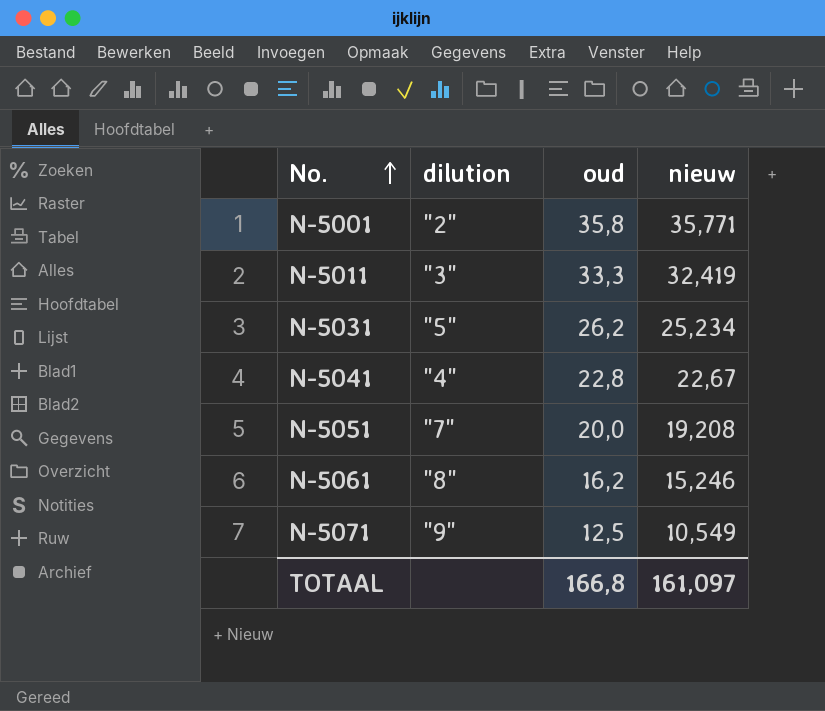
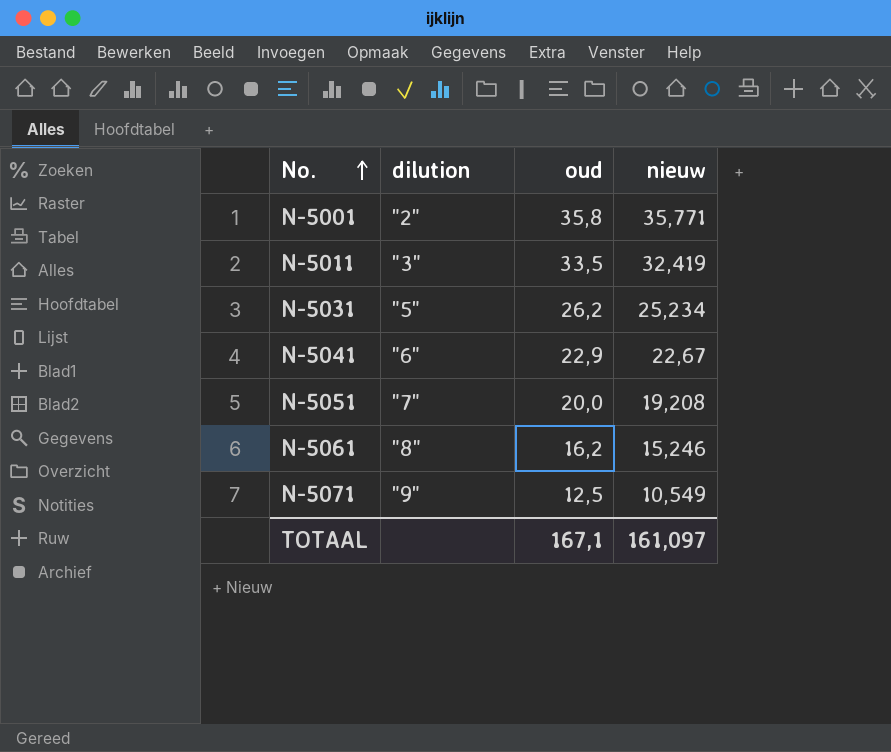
N-5011 | oud: 33,3 -> 33,5
N-5041 | dilution: "4" -> "6"
N-5041 | oud: 22,8 -> 22,9
TOTAAL | oud: 166,8 -> 167,1

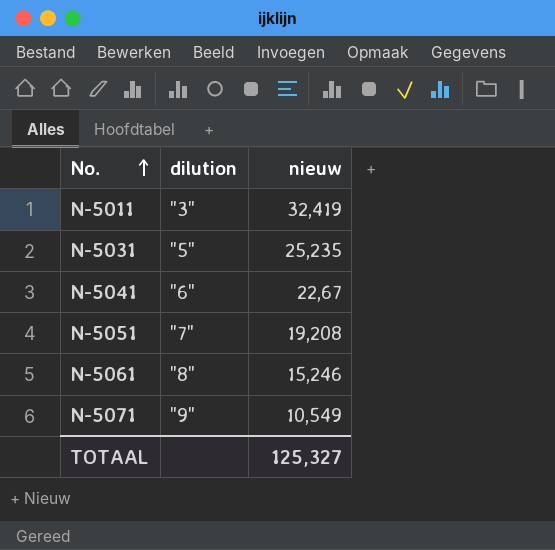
column oud | position: 3 -> none
row N-5001: "2" | 35,8 | 35,771 -> none
N-5031 | nieuw: 25,234 -> 25,235
TOTAAL | nieuw: 161,097 -> 125,327

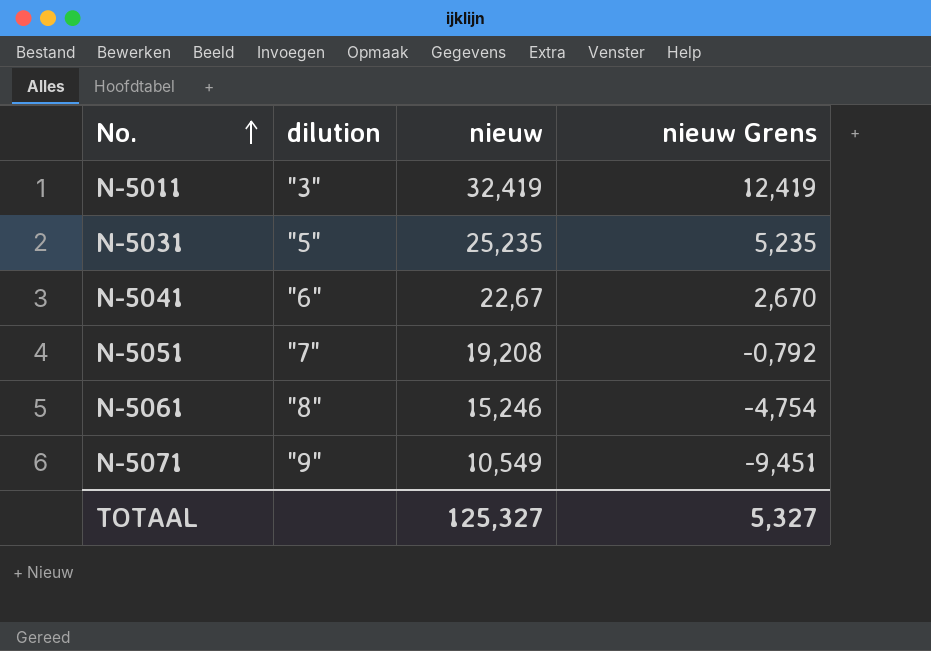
column nieuw Grens | formula: none -> [nieuw] - 20

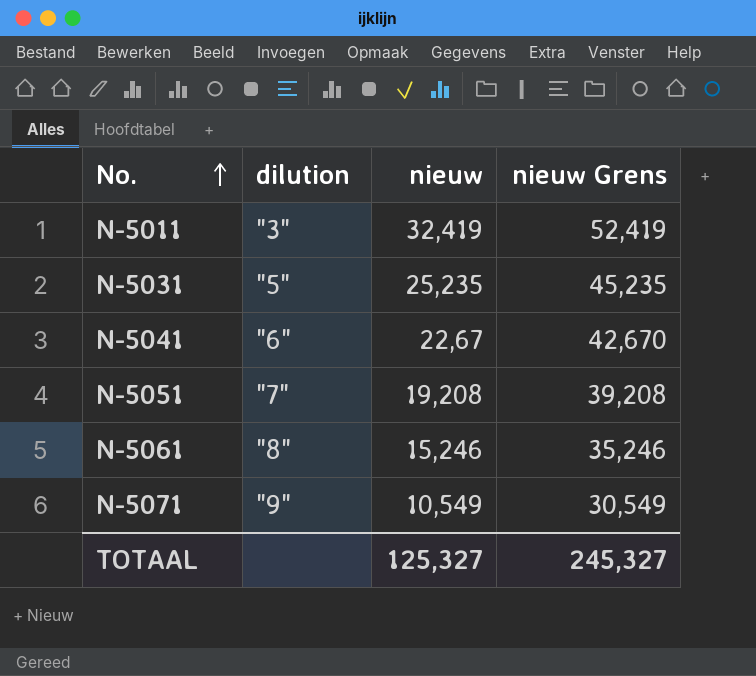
column nieuw Grens | formula: [nieuw] - 20 -> [nieuw] + 20
TOTAAL | nieuw Grens: 5,327 -> 245,327

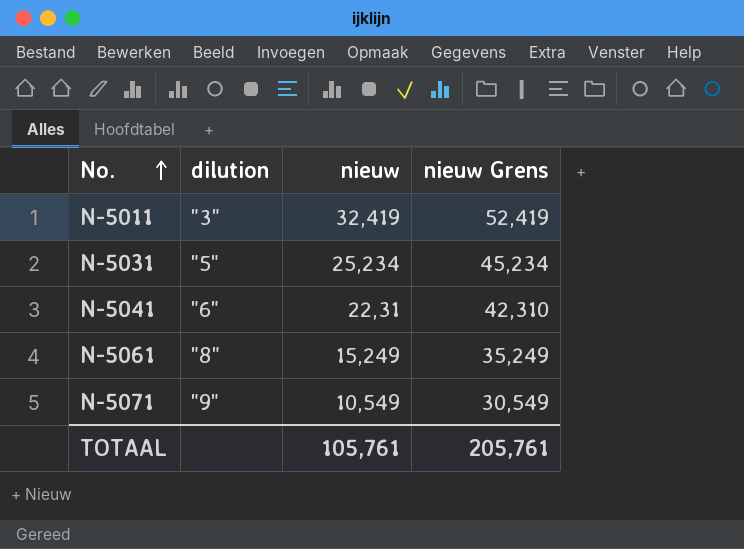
row N-5051: "7" | 19,208 | 39,208 -> none
N-5031 | nieuw: 25,235 -> 25,234
N-5031 | nieuw Grens: 45,235 -> 45,234
N-5041 | nieuw: 22,67 -> 22,31
N-5041 | nieuw Grens: 42,670 -> 42,310
N-5061 | nieuw: 15,246 -> 15,249
N-5061 | nieuw Grens: 35,246 -> 35,249
TOTAAL | nieuw: 125,327 -> 105,761
TOTAAL | nieuw Grens: 245,327 -> 205,761

